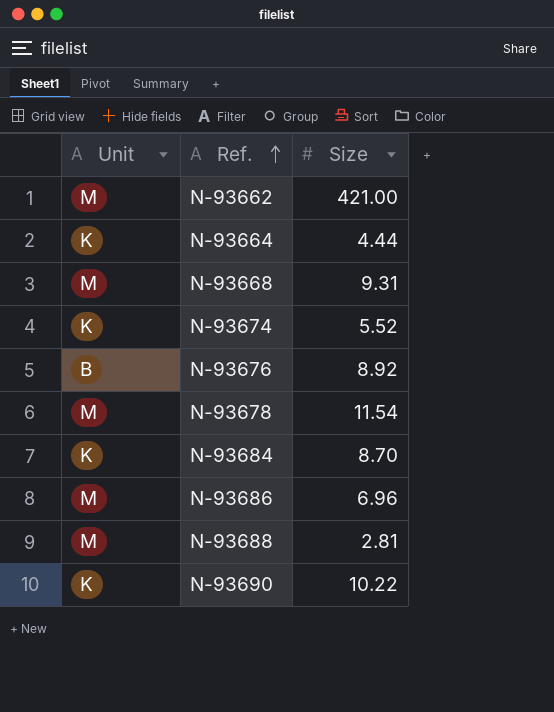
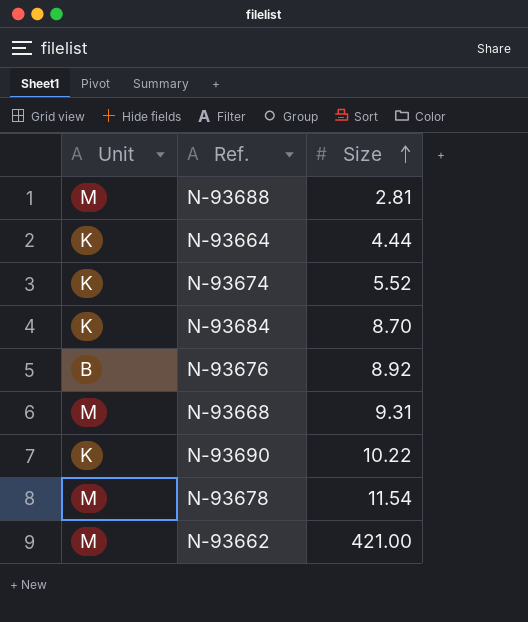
row order: Ref. ascending -> Size ascending
row N-93686: M | 6.96 -> none

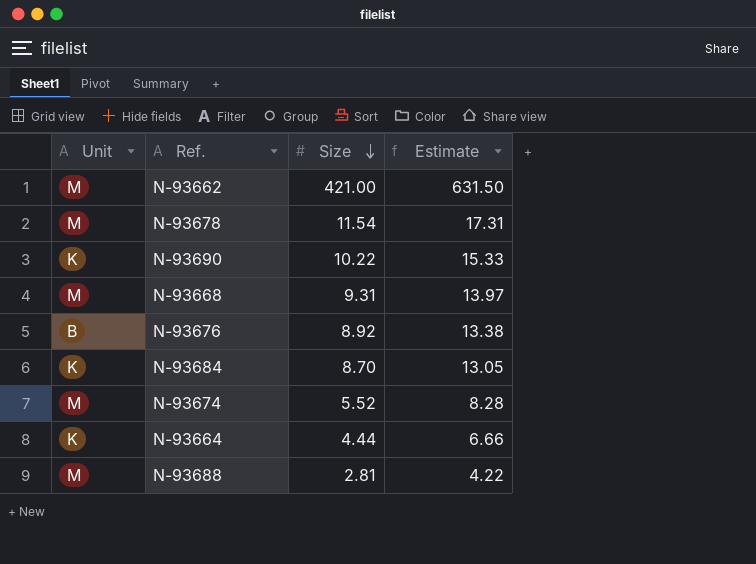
row order: Size ascending -> Size descending
column Estimate | formula: none -> [Size] * 1.5
N-93674 | Unit: K -> M

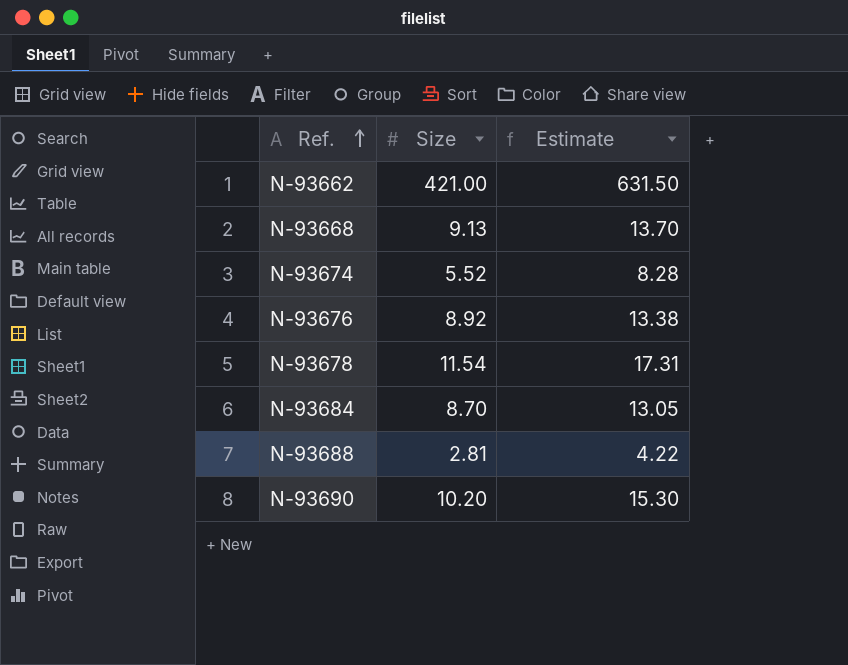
row order: Size descending -> Ref. ascending
column Unit | position: 1 -> none
row N-93664: K | 4.44 | 6.66 -> none
N-93668 | Size: 9.31 -> 9.13
N-93668 | Estimate: 13.97 -> 13.70
N-93690 | Size: 10.22 -> 10.20
N-93690 | Estimate: 15.33 -> 15.30

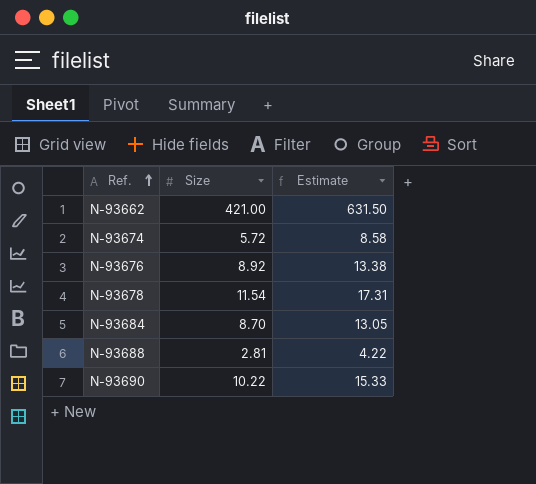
row N-93668: 9.13 | 13.70 -> none
N-93674 | Size: 5.52 -> 5.72
N-93674 | Estimate: 8.28 -> 8.58
N-93690 | Size: 10.20 -> 10.22
N-93690 | Estimate: 15.30 -> 15.33

